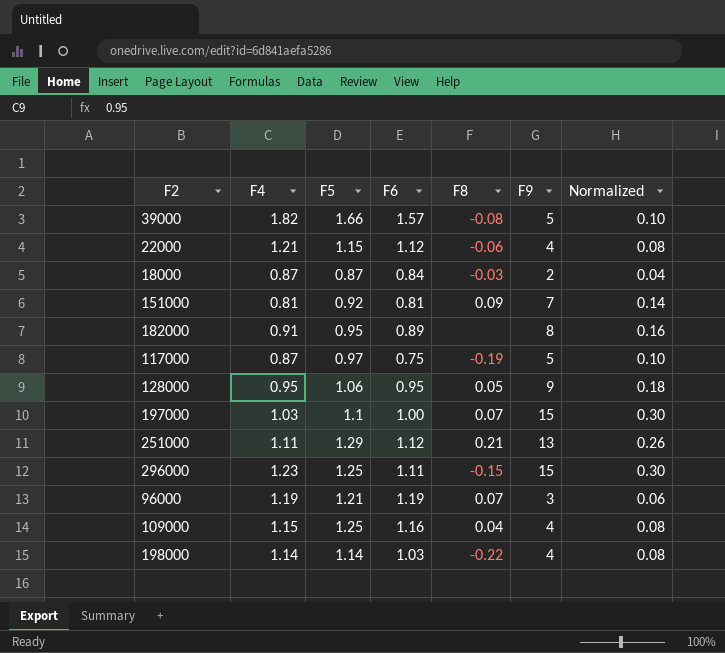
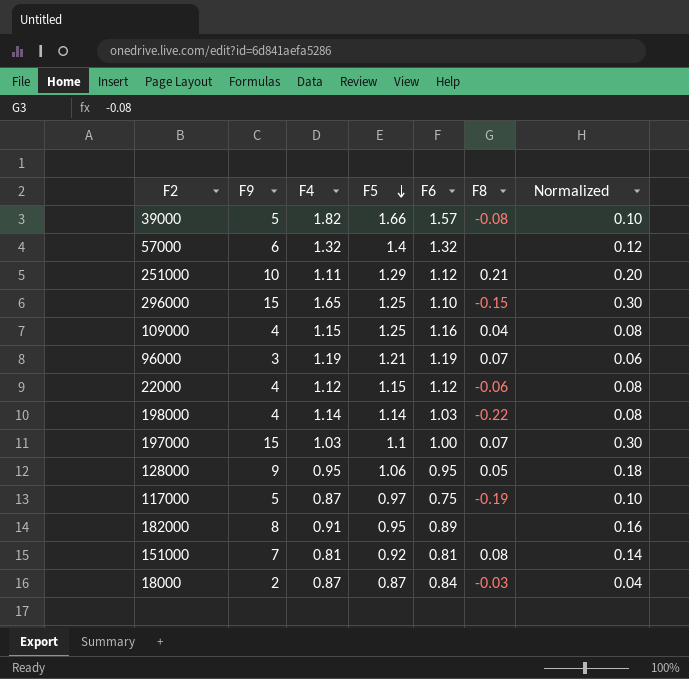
row order: none -> F5 descending
column F9 | position: 6 -> 2
row 57000: none -> 6 | 1.32 | 1.4 | 1.32 | none | 0.12
251000 | F9: 13 -> 10
251000 | Normalized: 0.26 -> 0.20
296000 | F4: 1.23 -> 1.65
296000 | F6: 1.11 -> 1.10
22000 | F4: 1.21 -> 1.12
151000 | F8: 0.09 -> 0.08

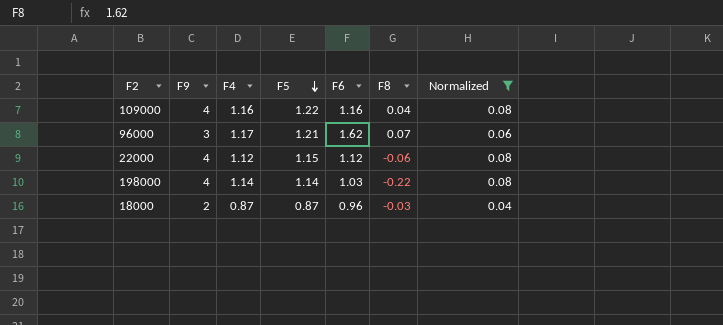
filter: none -> Normalized <= 0.08
109000 | F4: 1.15 -> 1.16
109000 | F5: 1.25 -> 1.22
96000 | F4: 1.19 -> 1.17
96000 | F6: 1.19 -> 1.62
18000 | F6: 0.84 -> 0.96

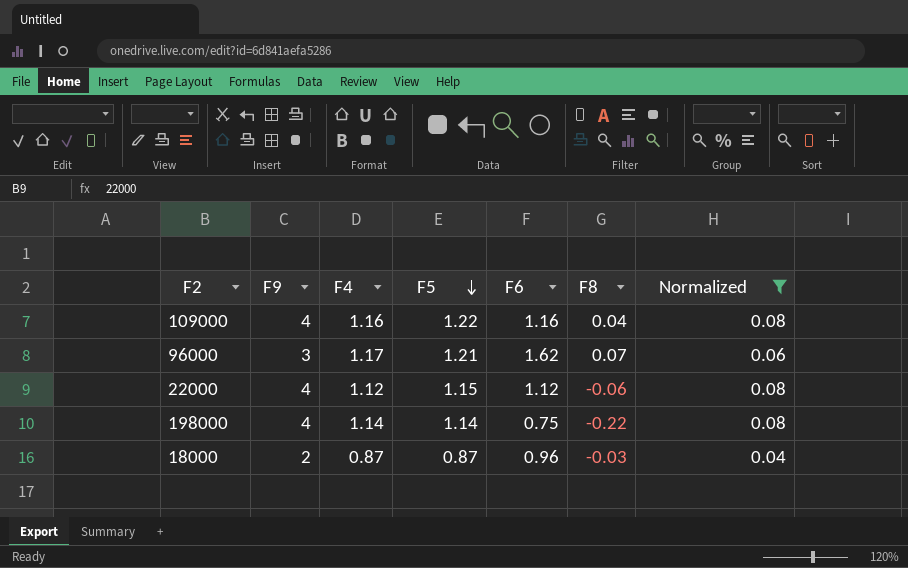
198000 | F6: 1.03 -> 0.75

